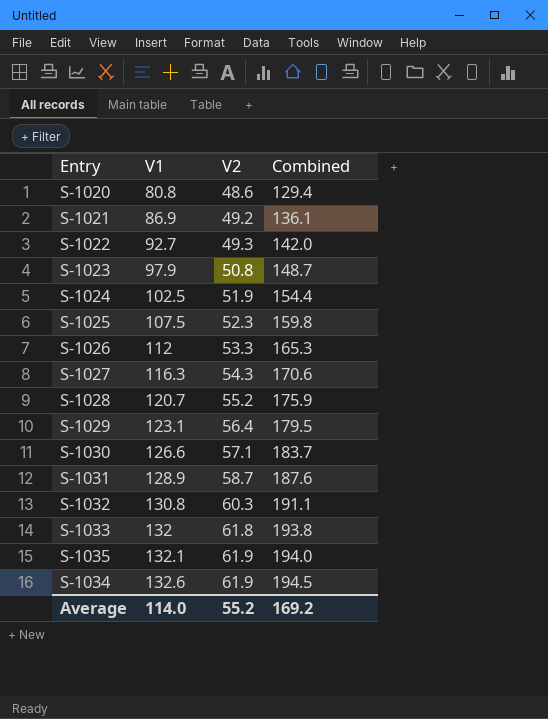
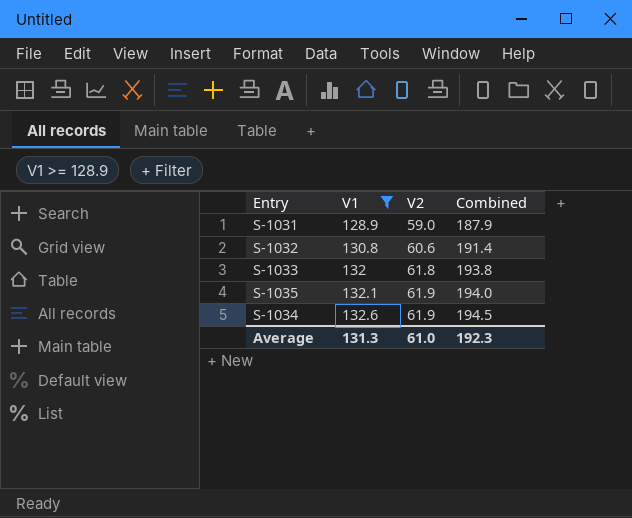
filter: none -> V1 >= 128.9
S-1031 | V2: 58.7 -> 59.0
S-1031 | Combined: 187.6 -> 187.9
S-1032 | V2: 60.3 -> 60.6
S-1032 | Combined: 191.1 -> 191.4
Average | V1: 114.0 -> 131.3
Average | V2: 55.2 -> 61.0
Average | Combined: 169.2 -> 192.3

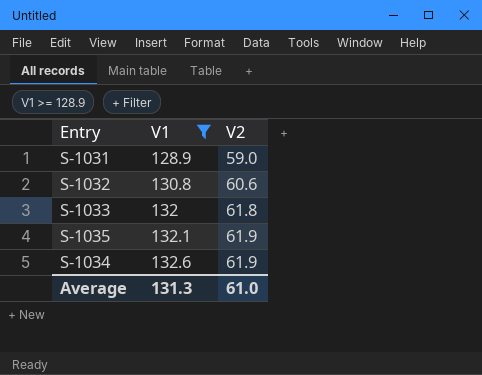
column Combined | formula: [V1] + [V2] -> none

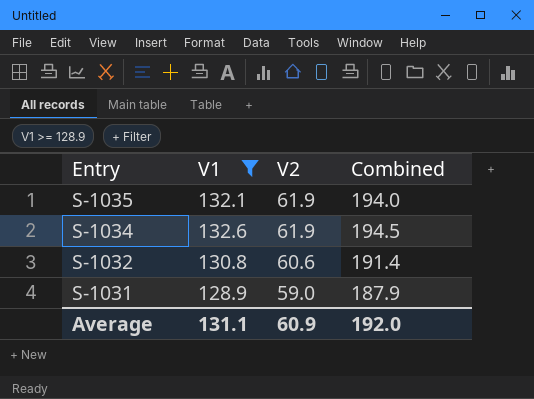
row order: V1 ascending -> Entry descending
column Combined | formula: none -> [V1] + [V2]
row S-1033: 132 | 61.8 -> none
Average | V1: 131.3 -> 131.1
Average | V2: 61.0 -> 60.9

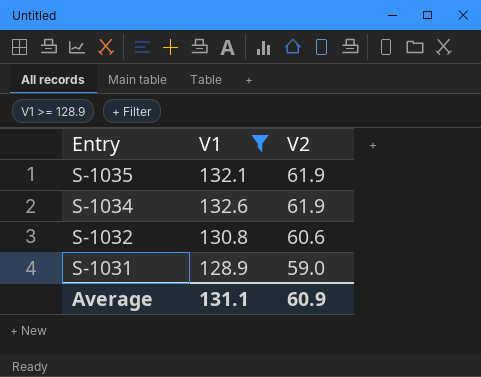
column Combined | formula: [V1] + [V2] -> none

